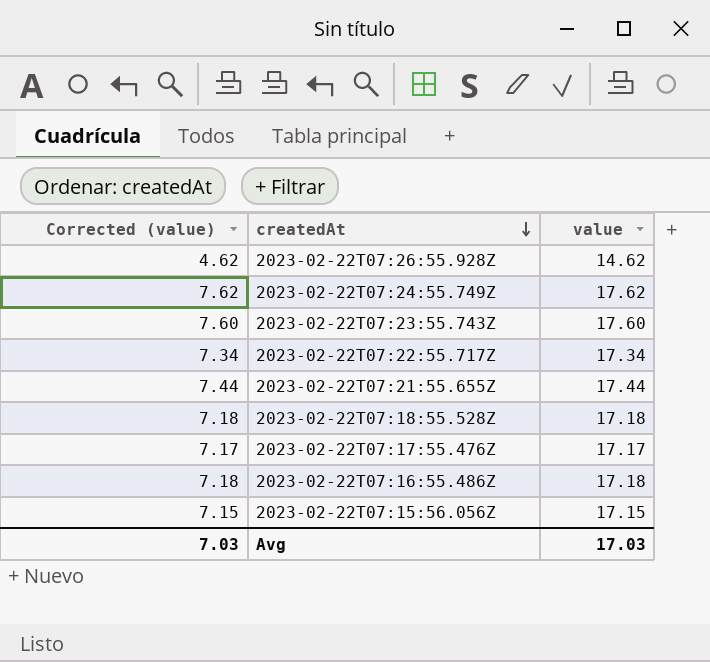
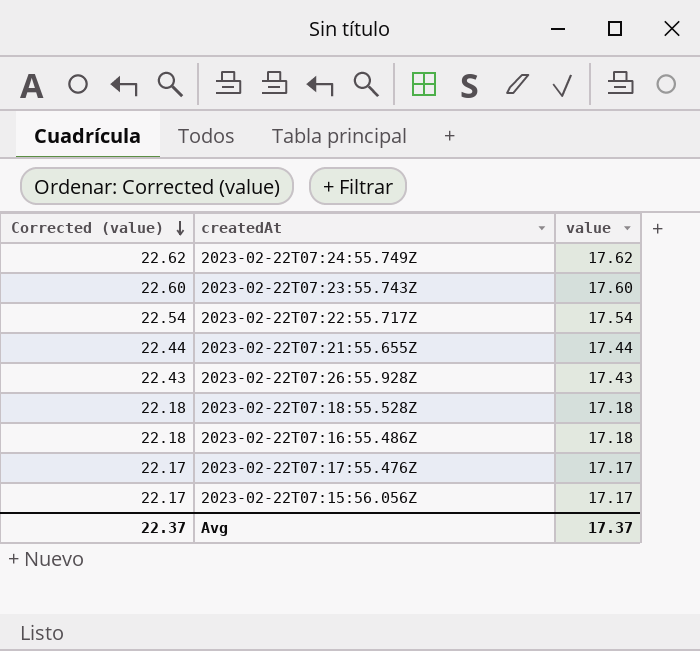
row order: createdAt descending -> Corrected (value) descending
column Corrected (value) | formula: [value] - 10 -> [value] + 5
2023-02-22T07:22:55.717Z | value: 17.34 -> 17.54
2023-02-22T07:26:55.928Z | value: 14.62 -> 17.43
2023-02-22T07:15:56.056Z | value: 17.15 -> 17.17
Avg | Corrected (value): 7.03 -> 22.37
Avg | value: 17.03 -> 17.37

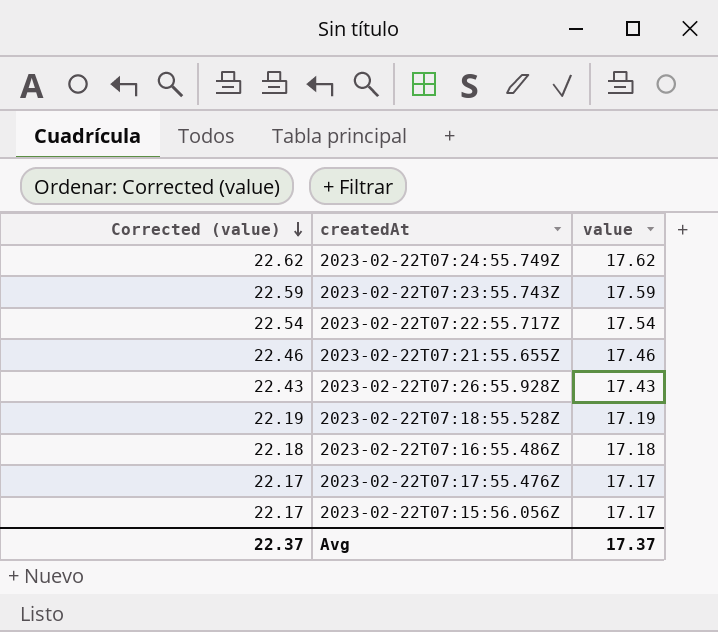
2023-02-22T07:23:55.743Z | Corrected (value): 22.60 -> 22.59
2023-02-22T07:23:55.743Z | value: 17.60 -> 17.59
2023-02-22T07:21:55.655Z | Corrected (value): 22.44 -> 22.46
2023-02-22T07:21:55.655Z | value: 17.44 -> 17.46
2023-02-22T07:18:55.528Z | Corrected (value): 22.18 -> 22.19
2023-02-22T07:18:55.528Z | value: 17.18 -> 17.19

